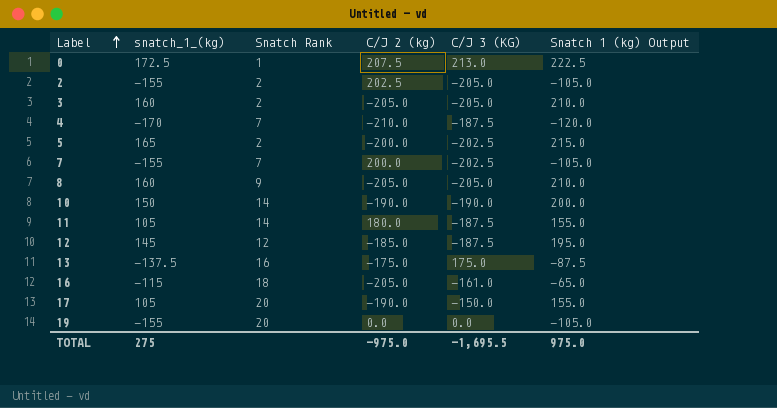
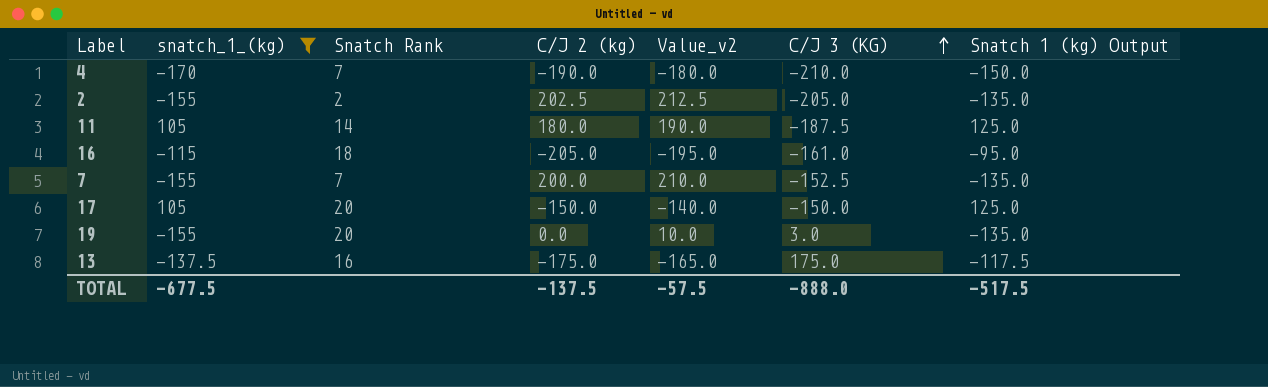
filter: none -> snatch_1_(kg) <= 105
row order: Label ascending -> C/J 3 (KG) ascending
column Value_v2 | formula: none -> [C/J 2 (kg)] + 10
column Snatch 1 (kg) Output | formula: [snatch_1_(kg)] + 50 -> [snatch_1_(kg)] + 20
4 | C/J 2 (kg): -210.0 -> -190.0
4 | C/J 3 (KG): -187.5 -> -210.0
7 | C/J 3 (KG): -202.5 -> -152.5
17 | C/J 2 (kg): -190.0 -> -150.0
19 | C/J 3 (KG): 0.0 -> 3.0
TOTAL | snatch_1_(kg): 275 -> -677.5
TOTAL | C/J 2 (kg): -975.0 -> -137.5
TOTAL | C/J 3 (KG): -1,695.5 -> -888.0
TOTAL | Snatch 1 (kg) Output: 975.0 -> -517.5

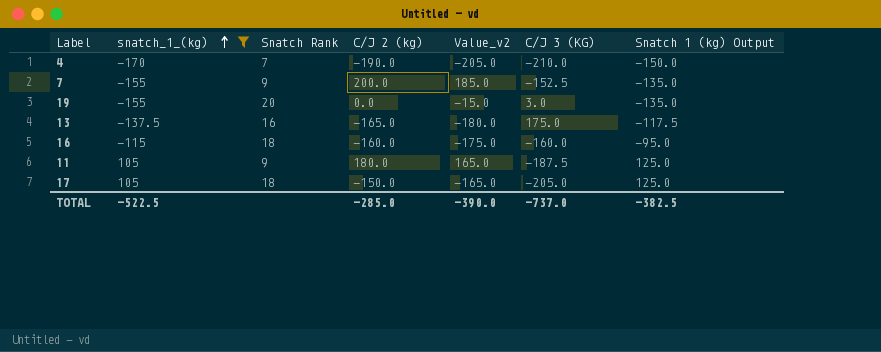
row order: C/J 3 (KG) ascending -> snatch_1_(kg) ascending
column Value_v2 | formula: [C/J 2 (kg)] + 10 -> [C/J 2 (kg)] - 15
row 2: -155 | 2 | 202.5 | 212.5 | -205.0 | -135.0 -> none
7 | Snatch Rank: 7 -> 9
13 | C/J 2 (kg): -175.0 -> -165.0
16 | C/J 2 (kg): -205.0 -> -160.0
16 | C/J 3 (KG): -161.0 -> -160.0
11 | Snatch Rank: 14 -> 9
17 | Snatch Rank: 20 -> 18
17 | C/J 3 (KG): -150.0 -> -205.0
TOTAL | snatch_1_(kg): -677.5 -> -522.5
TOTAL | C/J 2 (kg): -137.5 -> -285.0
TOTAL | Value_v2: -57.5 -> -390.0
TOTAL | C/J 3 (KG): -888.0 -> -737.0
TOTAL | Snatch 1 (kg) Output: -517.5 -> -382.5

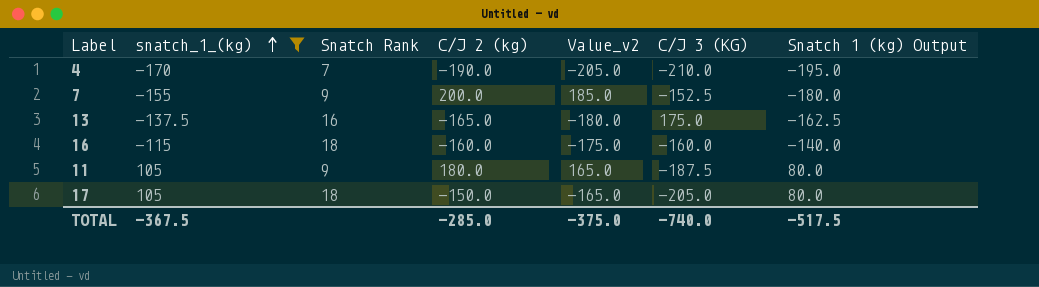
column Snatch 1 (kg) Output | formula: [snatch_1_(kg)] + 20 -> [snatch_1_(kg)] - 25
row 19: -155 | 20 | 0.0 | -15.0 | 3.0 | -135.0 -> none
TOTAL | snatch_1_(kg): -522.5 -> -367.5
TOTAL | Value_v2: -390.0 -> -375.0
TOTAL | C/J 3 (KG): -737.0 -> -740.0
TOTAL | Snatch 1 (kg) Output: -382.5 -> -517.5

